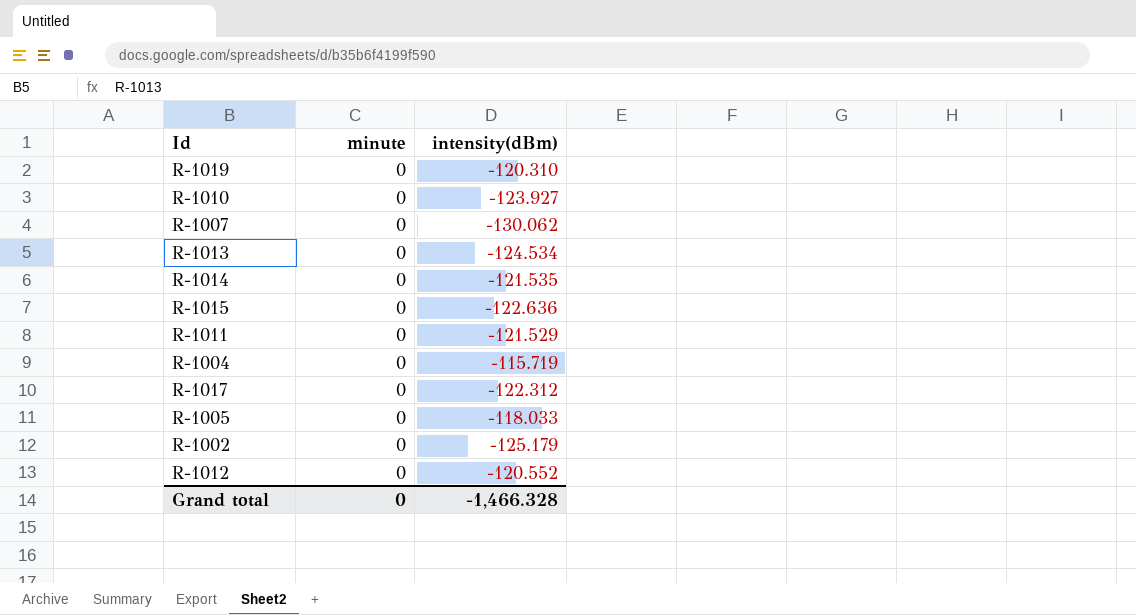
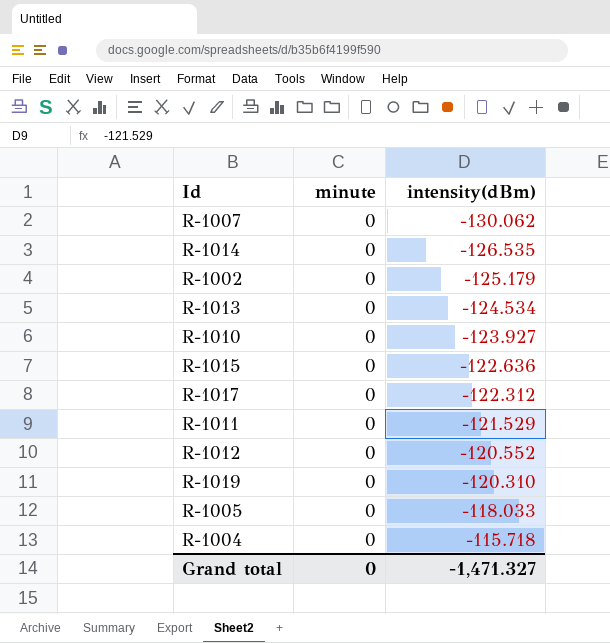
row order: none -> intensity(dBm) ascending
R-1014 | intensity(dBm): -121.535 -> -126.535
R-1004 | intensity(dBm): -115.719 -> -115.718
Grand total | intensity(dBm): -1,466.328 -> -1,471.327

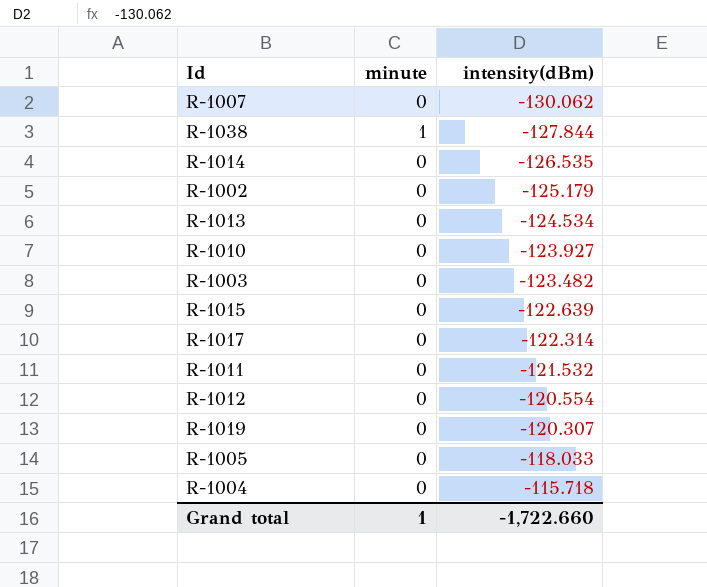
row R-1038: none -> 1 | -127.844
row R-1003: none -> 0 | -123.482
R-1015 | intensity(dBm): -122.636 -> -122.639
R-1017 | intensity(dBm): -122.312 -> -122.314
R-1011 | intensity(dBm): -121.529 -> -121.532
R-1012 | intensity(dBm): -120.552 -> -120.554
R-1019 | intensity(dBm): -120.310 -> -120.307
Grand total | minute: 0 -> 1
Grand total | intensity(dBm): -1,471.327 -> -1,722.660

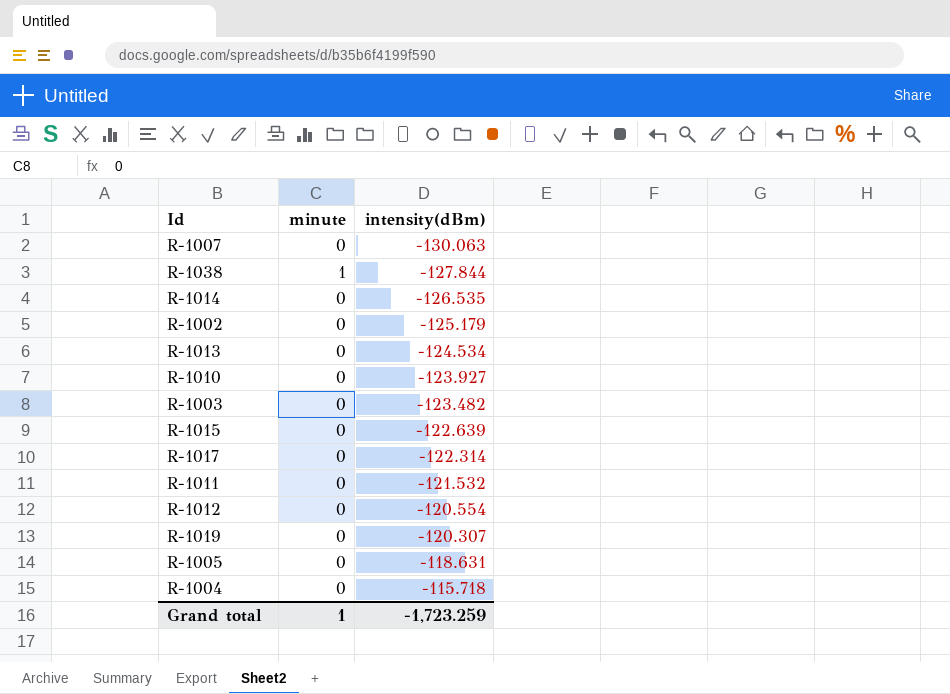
R-1007 | intensity(dBm): -130.062 -> -130.063
R-1005 | intensity(dBm): -118.033 -> -118.631
Grand total | intensity(dBm): -1,722.660 -> -1,723.259

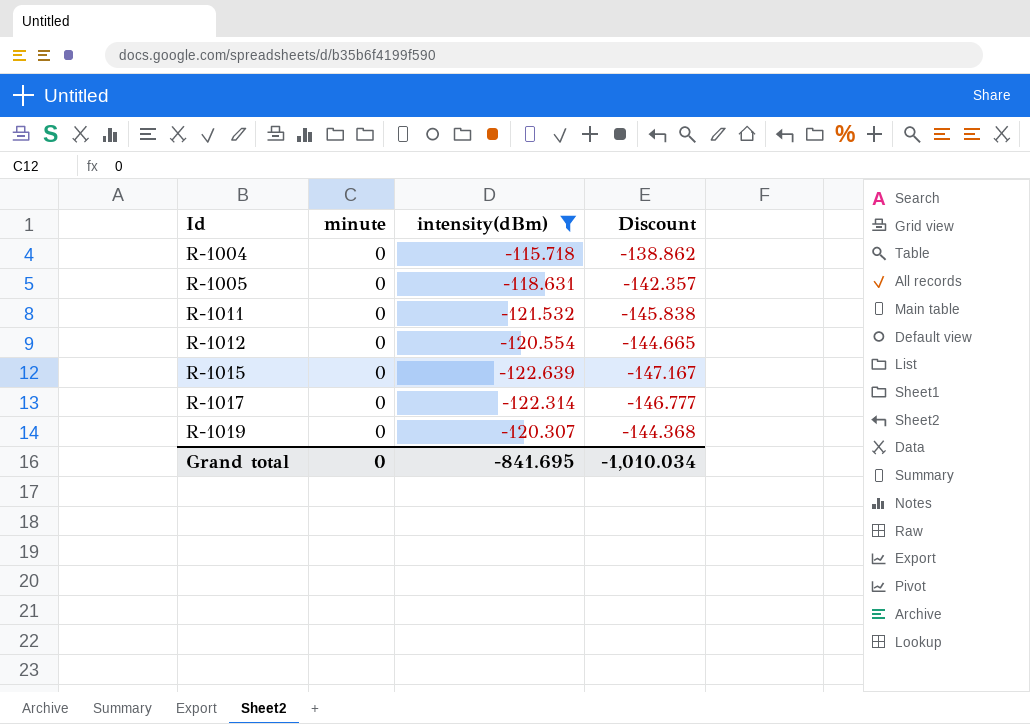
filter: none -> intensity(dBm) >= -122.639
row order: intensity(dBm) ascending -> Id ascending
column Discount | formula: none -> [intensity(dBm)] * 1.2
Grand total | minute: 1 -> 0
Grand total | intensity(dBm): -1,723.259 -> -841.695

